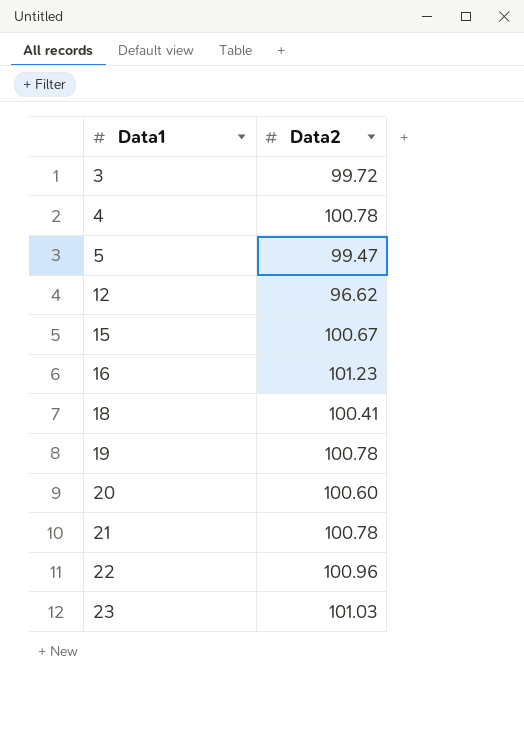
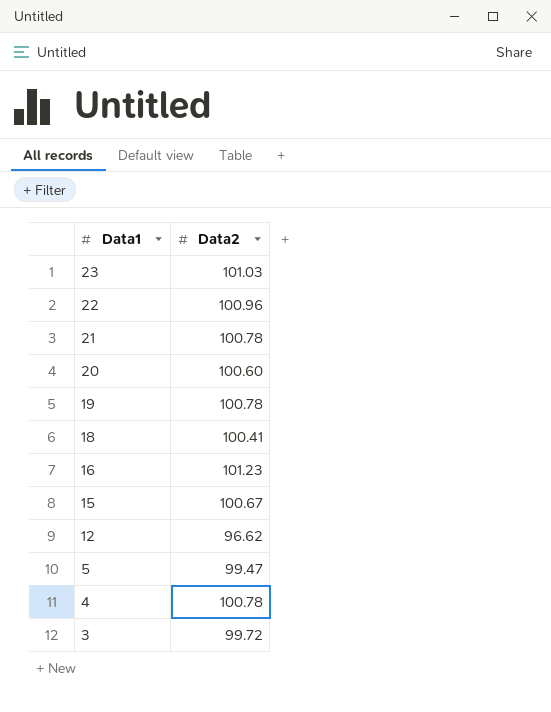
row order: Data1 ascending -> Data1 descending

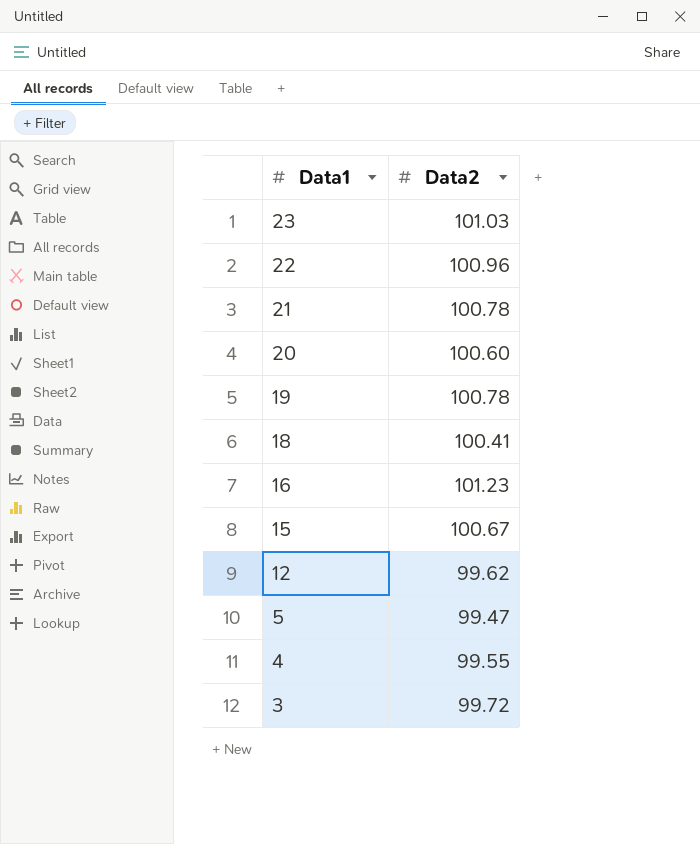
12 | Data2: 96.62 -> 99.62
4 | Data2: 100.78 -> 99.55

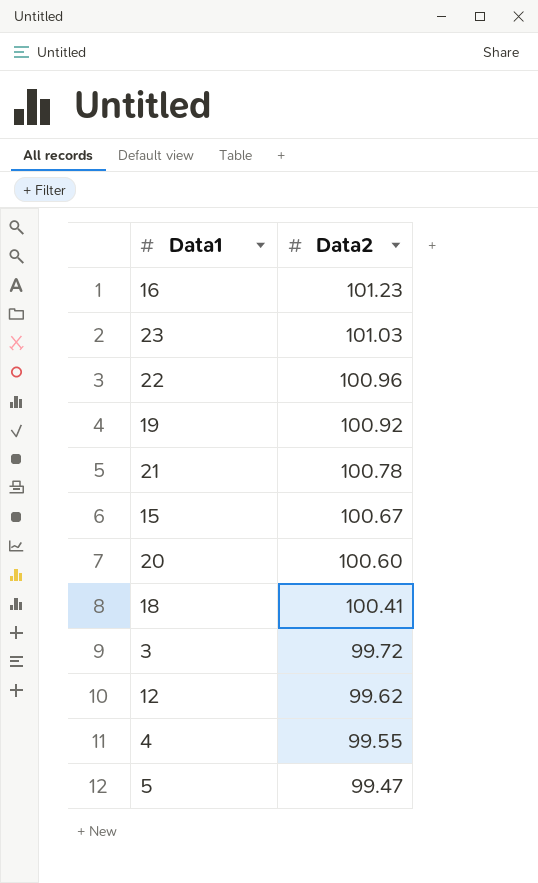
row order: Data1 descending -> Data2 descending
19 | Data2: 100.78 -> 100.92

